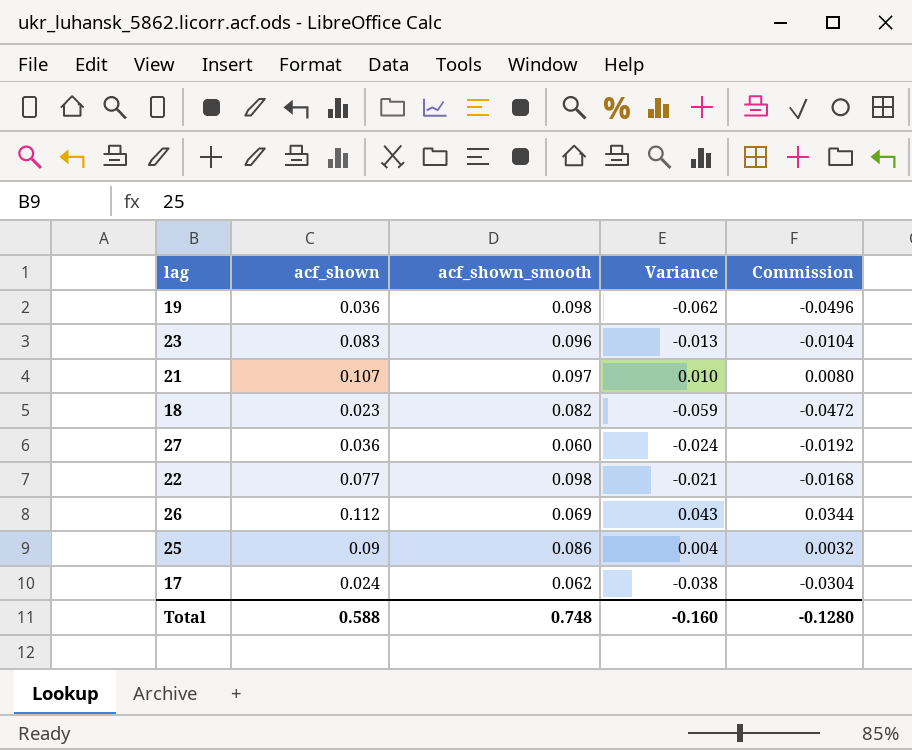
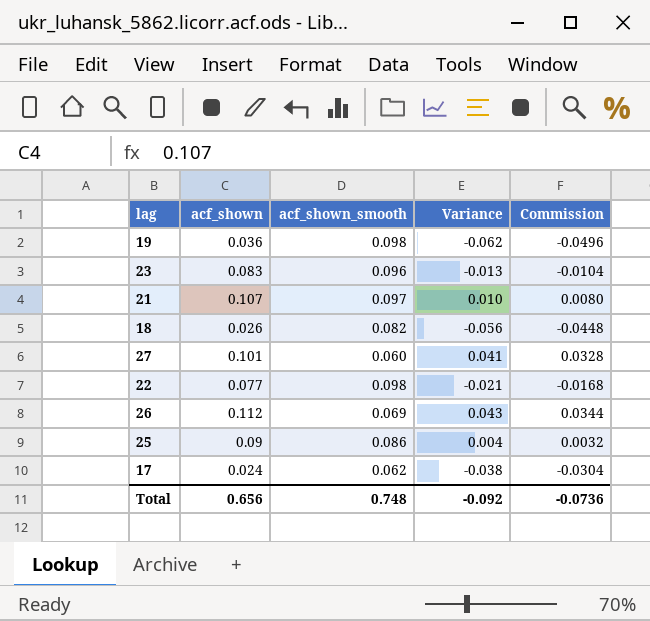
18 | acf_shown: 0.023 -> 0.026
18 | Variance: -0.059 -> -0.056
18 | Commission: -0.0472 -> -0.0448
27 | acf_shown: 0.036 -> 0.101
27 | Variance: -0.024 -> 0.041
27 | Commission: -0.0192 -> 0.0328
Total | acf_shown: 0.588 -> 0.656
Total | Variance: -0.160 -> -0.092
Total | Commission: -0.1280 -> -0.0736

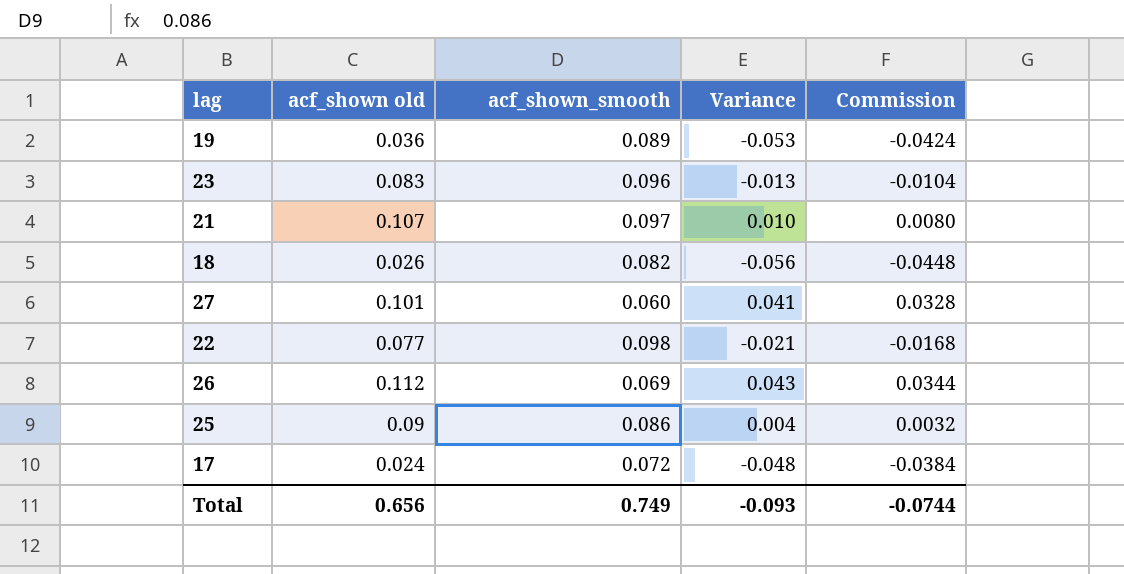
column name: acf_shown -> acf_shown old
19 | acf_shown_smooth: 0.098 -> 0.089
19 | Variance: -0.062 -> -0.053
19 | Commission: -0.0496 -> -0.0424
17 | acf_shown_smooth: 0.062 -> 0.072
17 | Variance: -0.038 -> -0.048
17 | Commission: -0.0304 -> -0.0384
Total | acf_shown_smooth: 0.748 -> 0.749
Total | Variance: -0.092 -> -0.093
Total | Commission: -0.0736 -> -0.0744

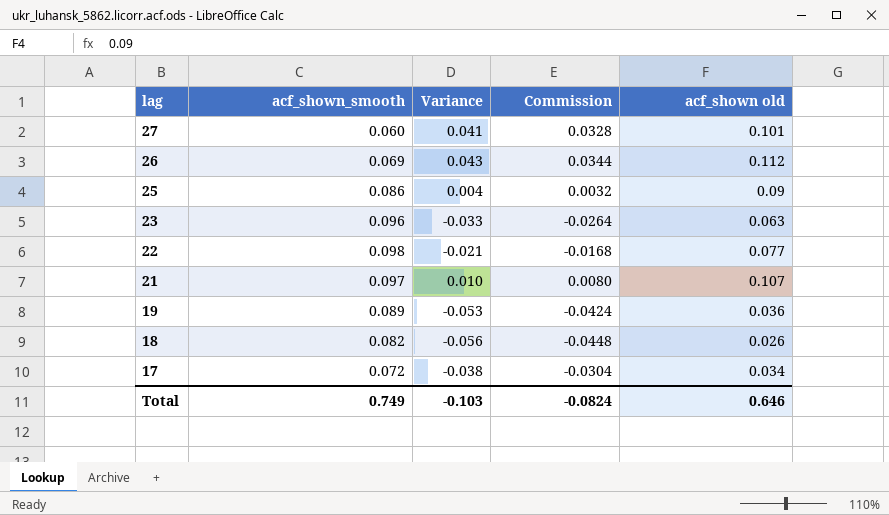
row order: none -> lag descending
column acf_shown old | position: 2 -> 5
23 | Variance: -0.013 -> -0.033
23 | Commission: -0.0104 -> -0.0264
23 | acf_shown old: 0.083 -> 0.063
17 | Variance: -0.048 -> -0.038
17 | Commission: -0.0384 -> -0.0304
17 | acf_shown old: 0.024 -> 0.034
Total | Variance: -0.093 -> -0.103
Total | Commission: -0.0744 -> -0.0824
Total | acf_shown old: 0.656 -> 0.646

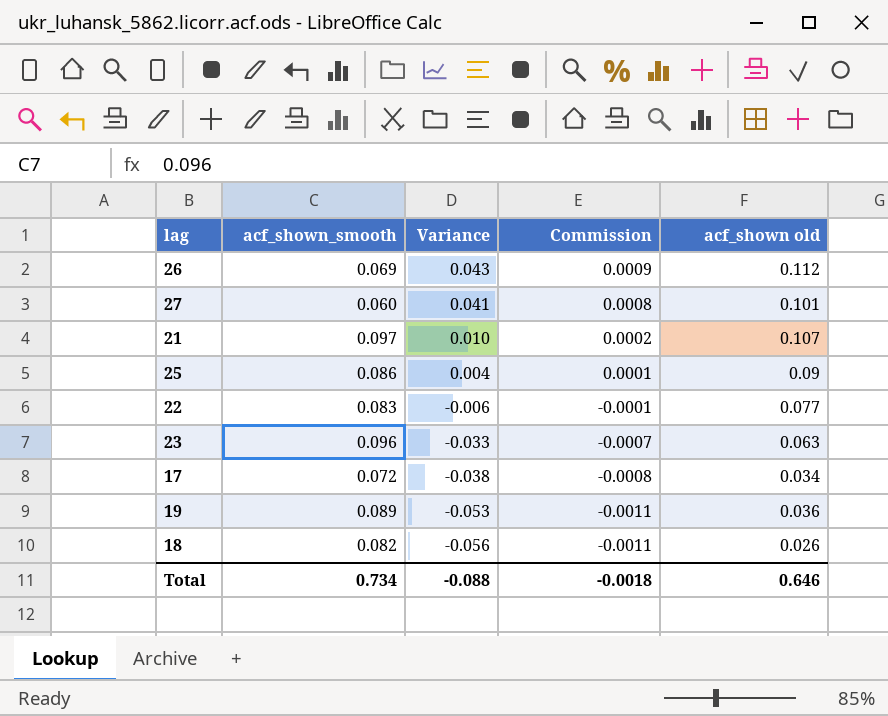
row order: lag descending -> Variance descending
column Commission | formula: [Variance] * 0.8 -> [Variance] * 0.02
22 | acf_shown_smooth: 0.098 -> 0.083
22 | Variance: -0.021 -> -0.006
Total | acf_shown_smooth: 0.749 -> 0.734
Total | Variance: -0.103 -> -0.088
Total | Commission: -0.0824 -> -0.0018

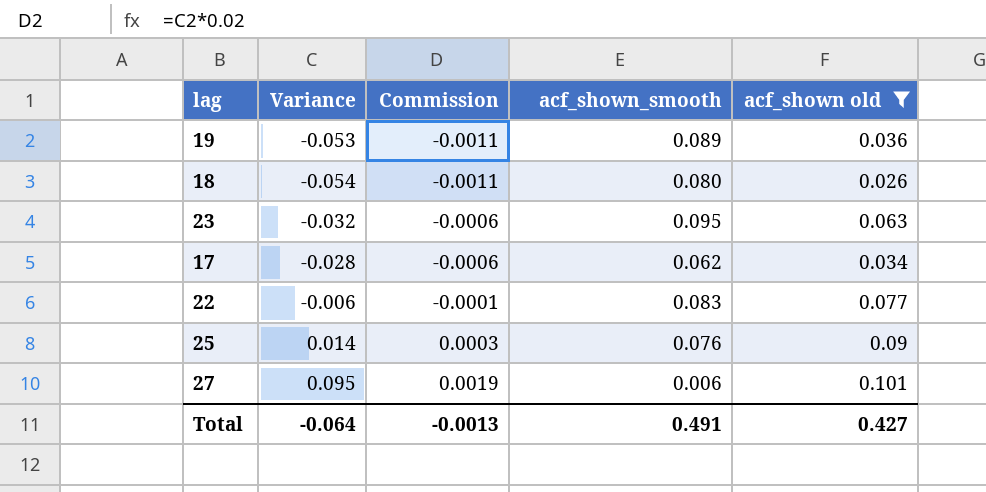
filter: none -> acf_shown old <= 0.101
row order: Variance descending -> Commission ascending
column acf_shown_smooth | position: 2 -> 4
18 | Variance: -0.056 -> -0.054
18 | acf_shown_smooth: 0.082 -> 0.080
23 | Variance: -0.033 -> -0.032
23 | Commission: -0.0007 -> -0.0006
23 | acf_shown_smooth: 0.096 -> 0.095
17 | Variance: -0.038 -> -0.028
17 | Commission: -0.0008 -> -0.0006
17 | acf_shown_smooth: 0.072 -> 0.062
25 | Variance: 0.004 -> 0.014
25 | Commission: 0.0001 -> 0.0003
25 | acf_shown_smooth: 0.086 -> 0.076
27 | Variance: 0.041 -> 0.095
27 | Commission: 0.0008 -> 0.0019
27 | acf_shown_smooth: 0.060 -> 0.006
Total | Variance: -0.088 -> -0.064
Total | Commission: -0.0018 -> -0.0013
Total | acf_shown_smooth: 0.734 -> 0.491
Total | acf_shown old: 0.646 -> 0.427

